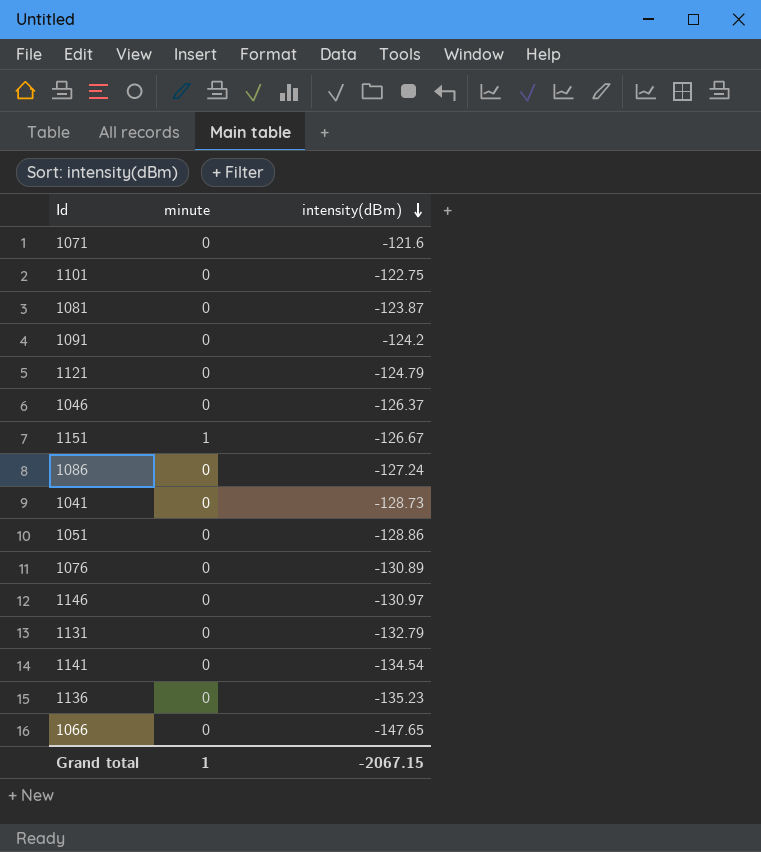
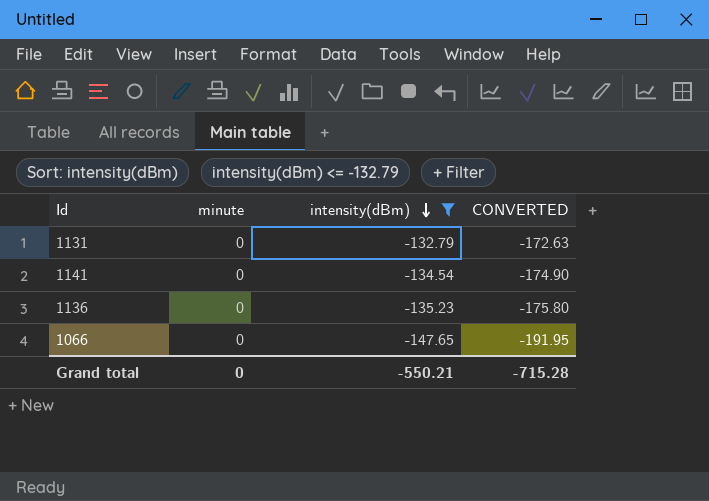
filter: none -> intensity(dBm) <= -132.79
column CONVERTED | formula: none -> [intensity(dBm)] * 1.3
Grand total | minute: 1 -> 0
Grand total | intensity(dBm): -2067.15 -> -550.21

